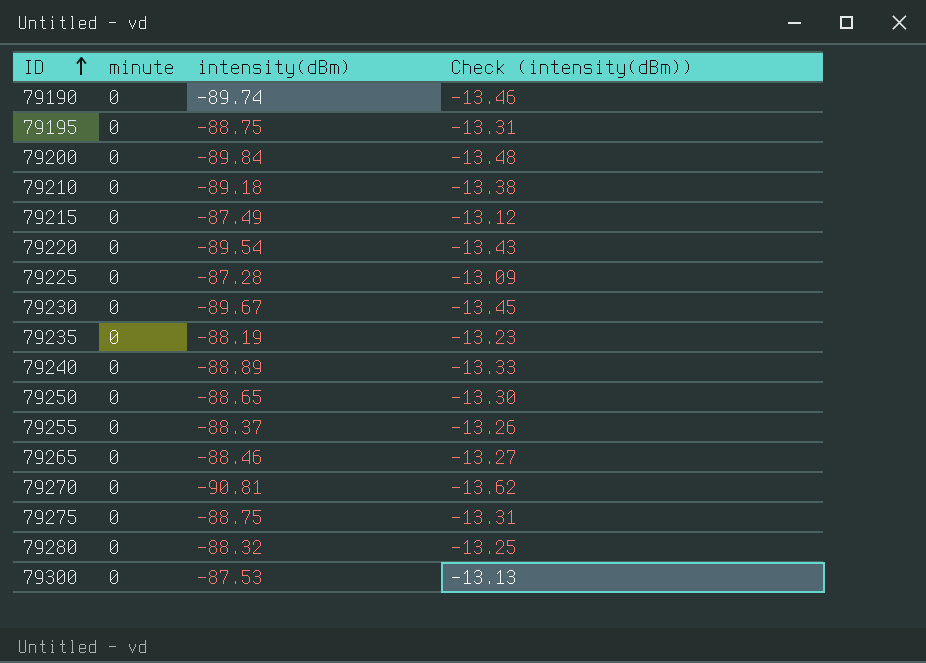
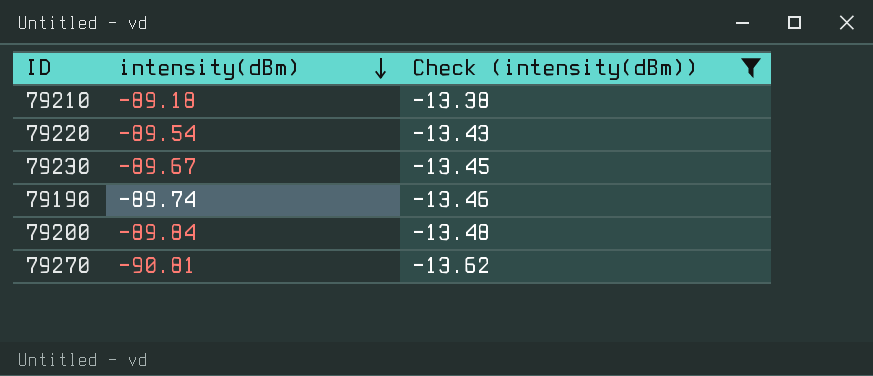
filter: none -> Check (intensity(dBm)) <= -13.38
row order: ID ascending -> intensity(dBm) descending
column minute | position: 2 -> none

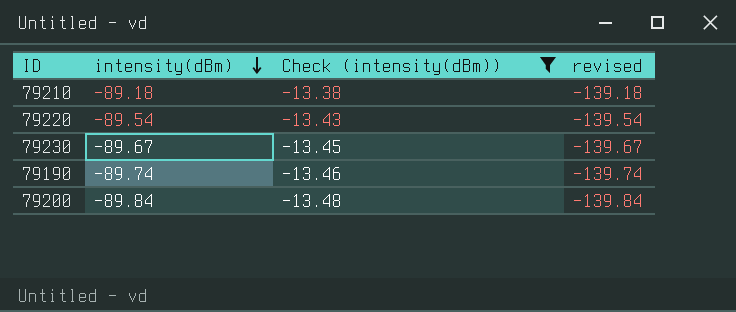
column revised | formula: none -> [intensity(dBm)] - 50
row 79270: -90.81 | -13.62 -> none

